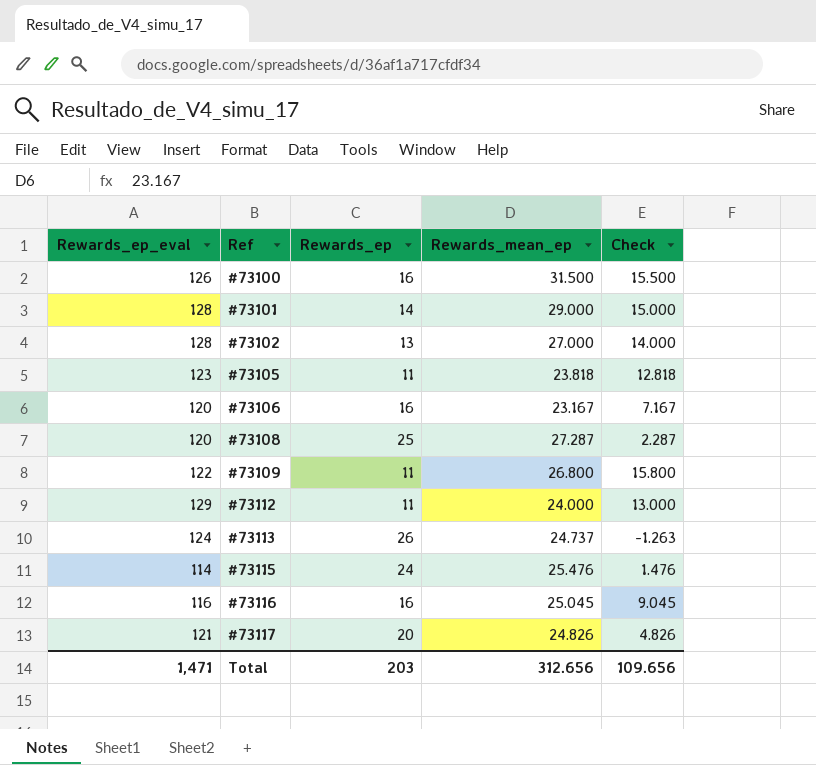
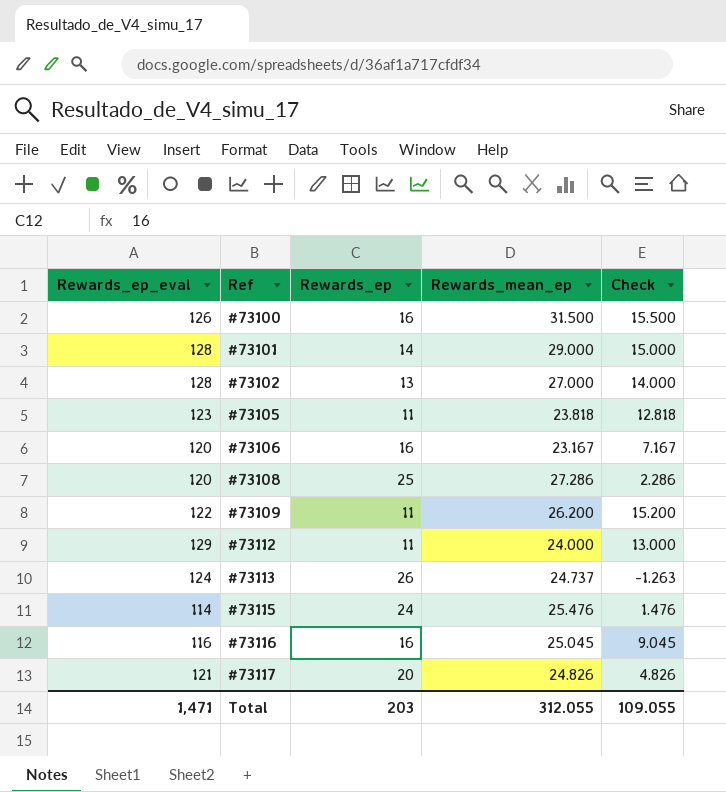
#73108 | Rewards_mean_ep: 27.287 -> 27.286
#73108 | Check: 2.287 -> 2.286
#73109 | Rewards_mean_ep: 26.800 -> 26.200
#73109 | Check: 15.800 -> 15.200
Total | Rewards_mean_ep: 312.656 -> 312.055
Total | Check: 109.656 -> 109.055

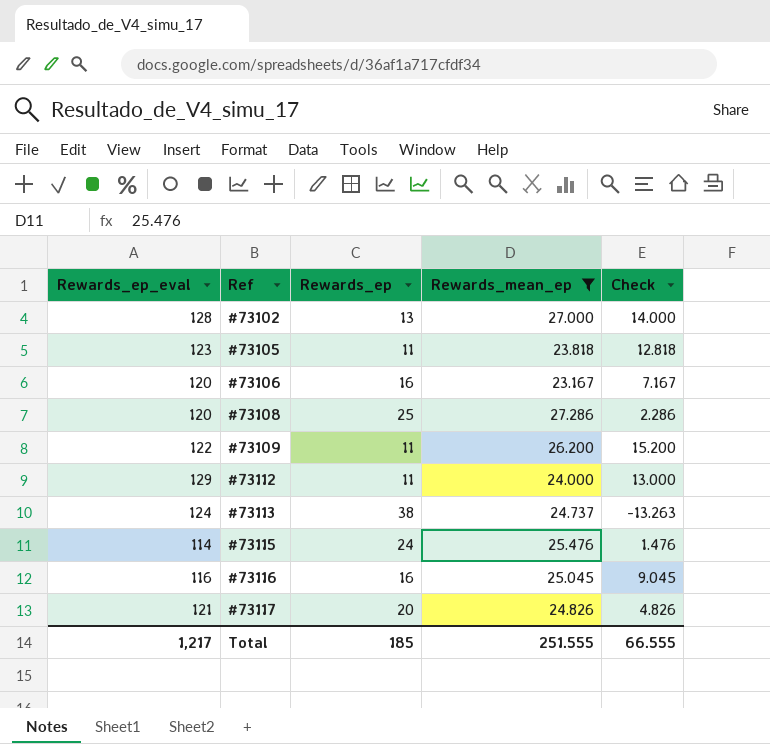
filter: none -> Rewards_mean_ep <= 27.286
#73113 | Rewards_ep: 26 -> 38
#73113 | Check: -1.263 -> -13.263
Total | Rewards_ep_eval: 1,471 -> 1,217
Total | Rewards_ep: 203 -> 185
Total | Rewards_mean_ep: 312.055 -> 251.555
Total | Check: 109.055 -> 66.555

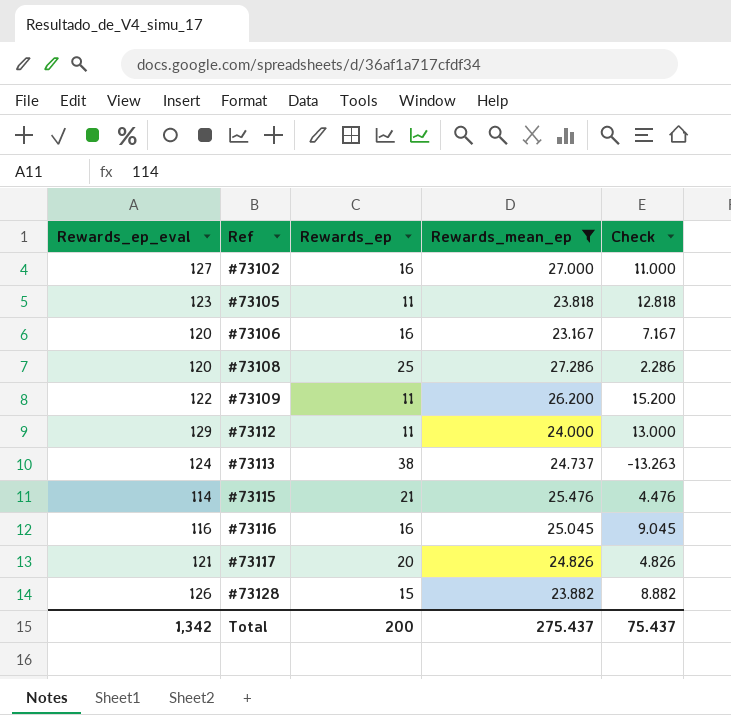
#73102 | Rewards_ep_eval: 128 -> 127
#73102 | Rewards_ep: 13 -> 16
#73102 | Check: 14.000 -> 11.000
#73115 | Rewards_ep: 24 -> 21
#73115 | Check: 1.476 -> 4.476
row #73128: none -> 126 | 15 | 23.882 | 8.882
Total | Rewards_ep_eval: 1,217 -> 1,342
Total | Rewards_ep: 185 -> 200
Total | Rewards_mean_ep: 251.555 -> 275.437
Total | Check: 66.555 -> 75.437

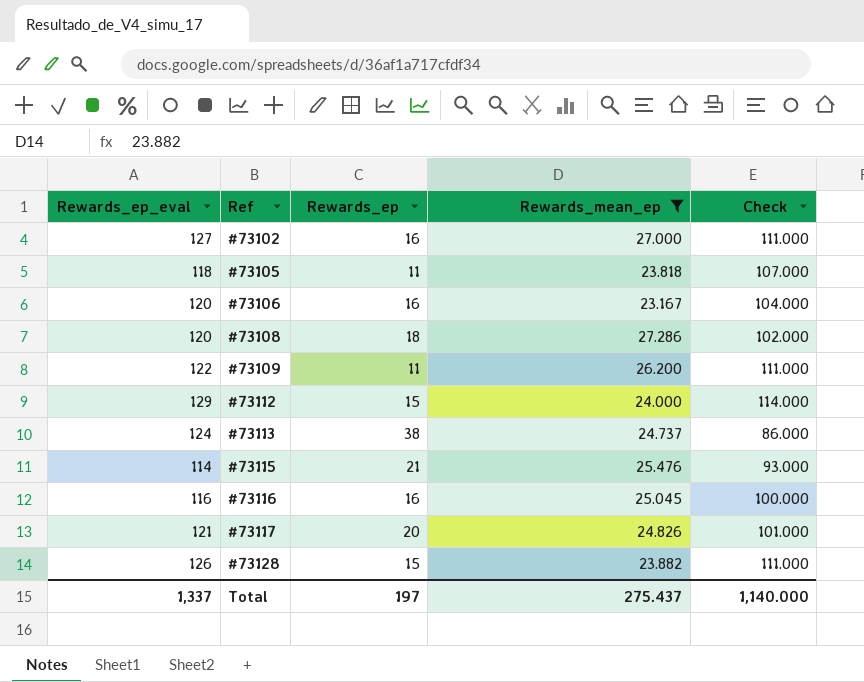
column Check | formula: [Rewards_mean_ep] - [Rewards_ep] -> [Rewards_ep_eval] - [Rewards_ep]
#73105 | Rewards_ep_eval: 123 -> 118
#73108 | Rewards_ep: 25 -> 18
#73112 | Rewards_ep: 11 -> 15
Total | Rewards_ep_eval: 1,342 -> 1,337
Total | Rewards_ep: 200 -> 197
Total | Check: 75.437 -> 1,140.000

